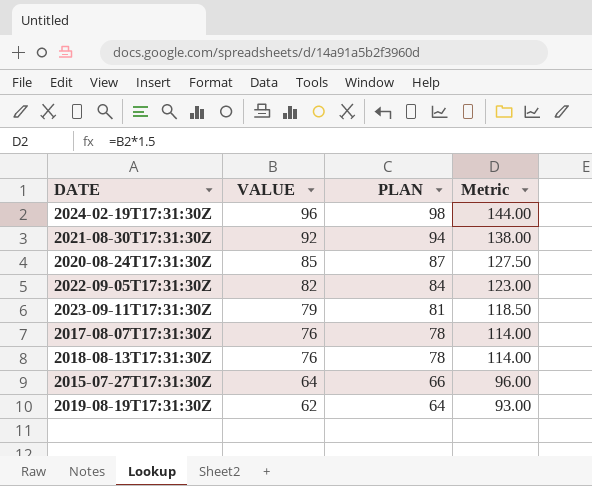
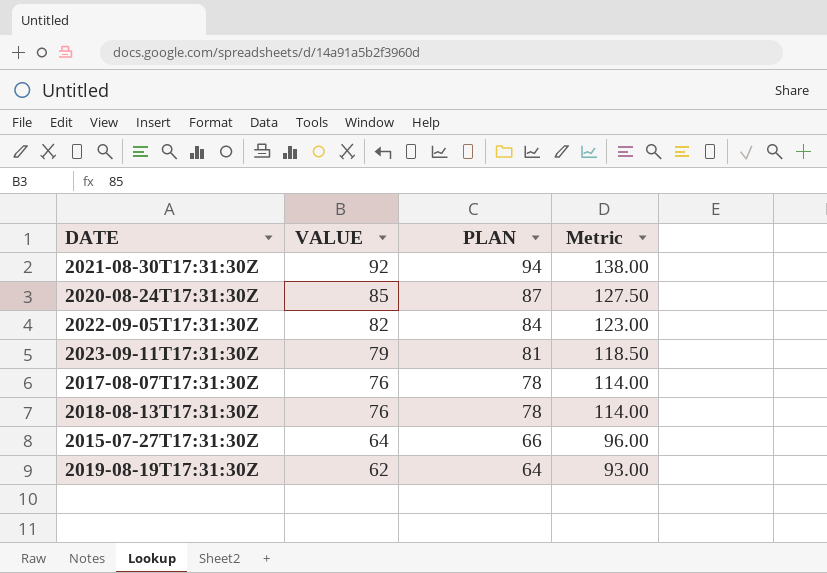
row 2024-02-19T17:31:30Z: 96 | 98 | 144.00 -> none

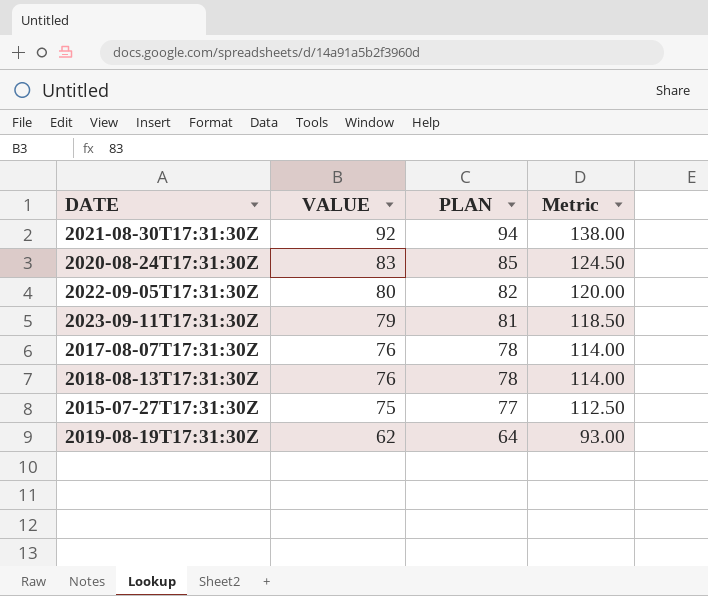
2020-08-24T17:31:30Z | VALUE: 85 -> 83
2020-08-24T17:31:30Z | PLAN: 87 -> 85
2020-08-24T17:31:30Z | Metric: 127.50 -> 124.50
2022-09-05T17:31:30Z | VALUE: 82 -> 80
2022-09-05T17:31:30Z | PLAN: 84 -> 82
2022-09-05T17:31:30Z | Metric: 123.00 -> 120.00
2015-07-27T17:31:30Z | VALUE: 64 -> 75
2015-07-27T17:31:30Z | PLAN: 66 -> 77
2015-07-27T17:31:30Z | Metric: 96.00 -> 112.50

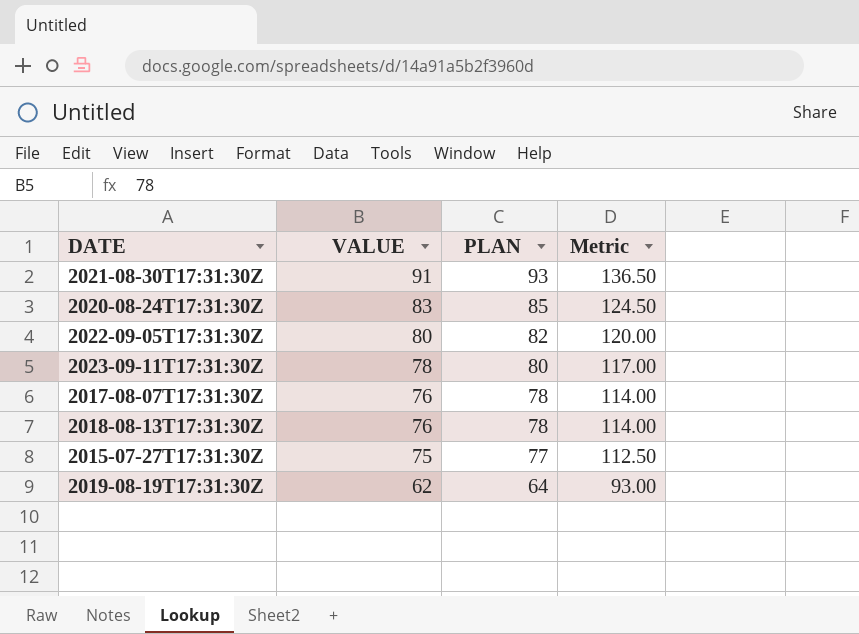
2021-08-30T17:31:30Z | VALUE: 92 -> 91
2021-08-30T17:31:30Z | PLAN: 94 -> 93
2021-08-30T17:31:30Z | Metric: 138.00 -> 136.50
2023-09-11T17:31:30Z | VALUE: 79 -> 78
2023-09-11T17:31:30Z | PLAN: 81 -> 80
2023-09-11T17:31:30Z | Metric: 118.50 -> 117.00

